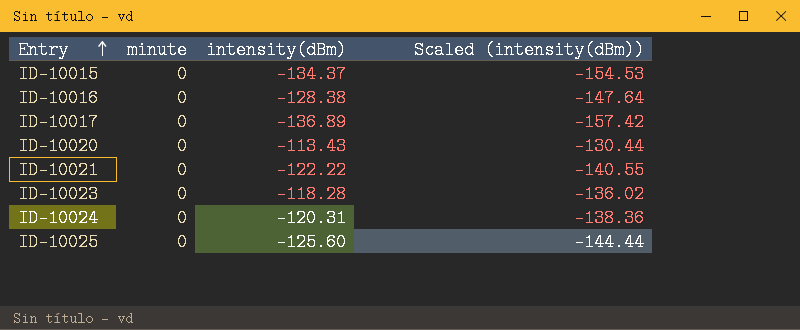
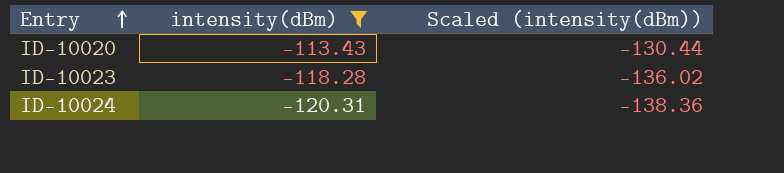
filter: none -> intensity(dBm) >= -120.31
column minute | position: 2 -> none

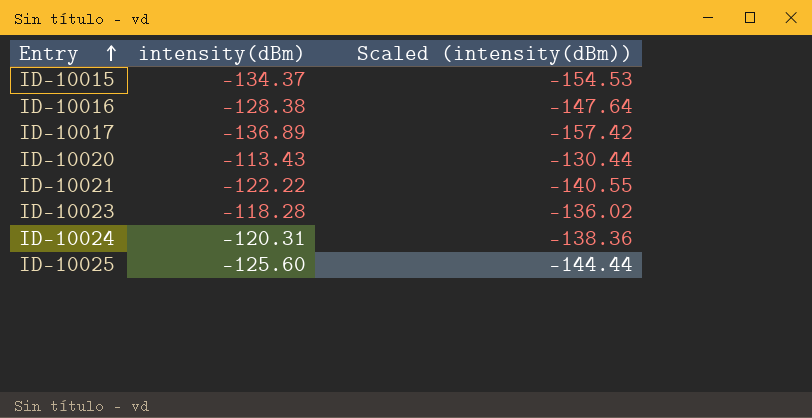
filter: intensity(dBm) >= -120.31 -> none

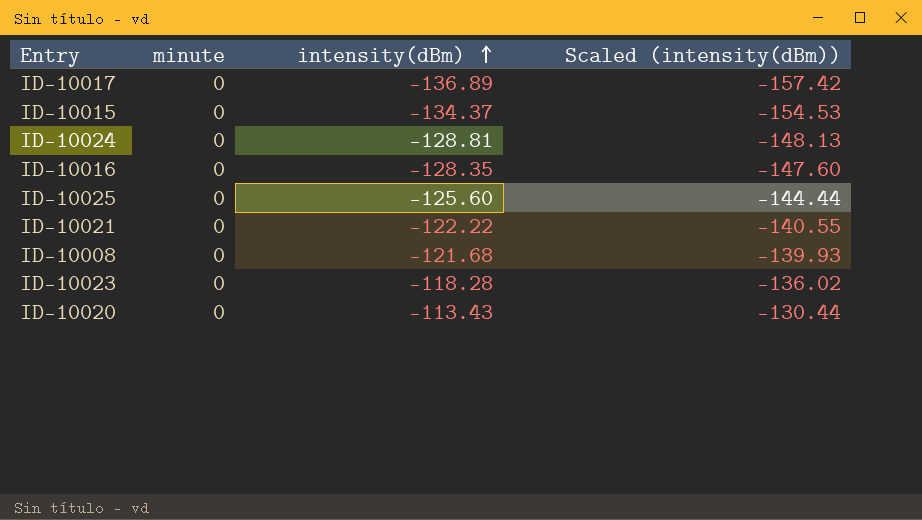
row order: Entry ascending -> intensity(dBm) ascending
column minute | position: none -> 2
ID-10024 | intensity(dBm): -120.31 -> -128.81
ID-10024 | Scaled (intensity(dBm)): -138.36 -> -148.13
ID-10016 | intensity(dBm): -128.38 -> -128.35
ID-10016 | Scaled (intensity(dBm)): -147.64 -> -147.60
row ID-10008: none -> 0 | -121.68 | -139.93

